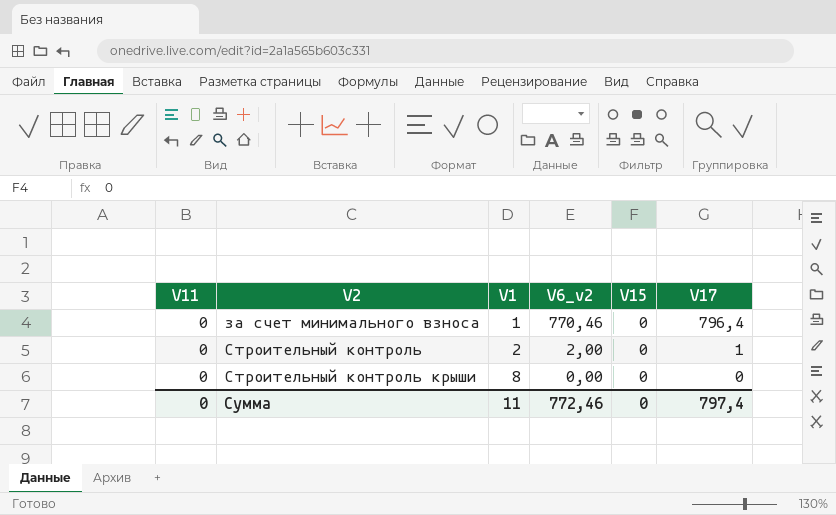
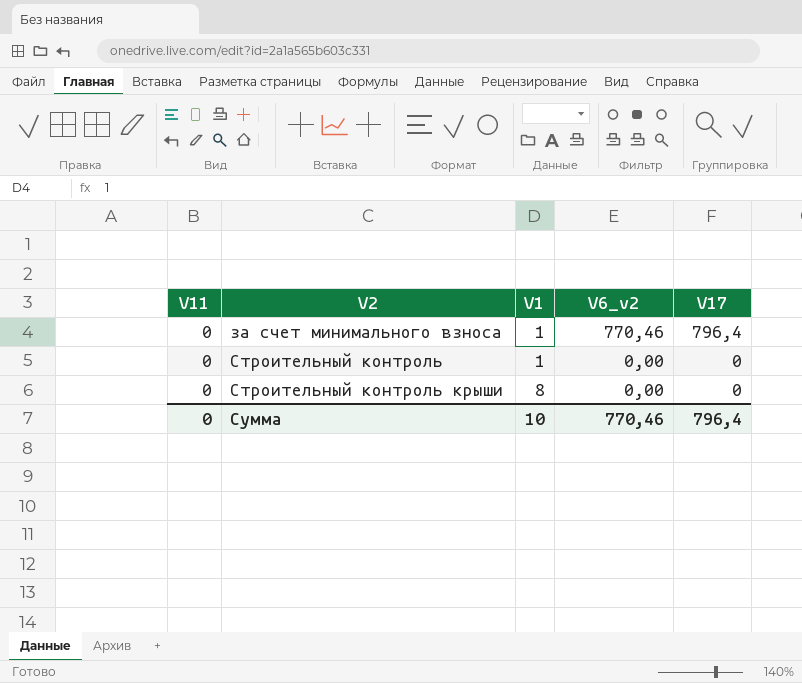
column V15 | position: 5 -> none
Строительный контроль | V1: 2 -> 1
Строительный контроль | V6_v2: 2,00 -> 0,00
Строительный контроль | V17: 1 -> 0
Сумма | V1: 11 -> 10
Сумма | V6_v2: 772,46 -> 770,46
Сумма | V17: 797,4 -> 796,4

